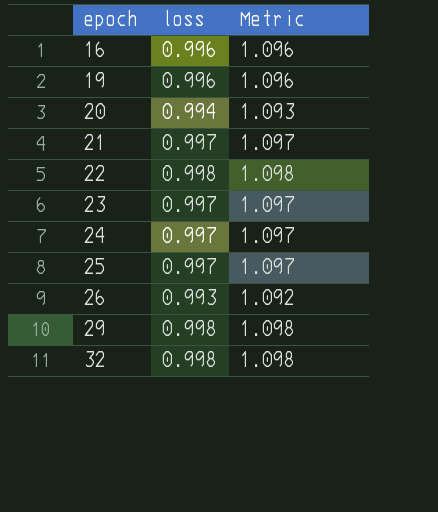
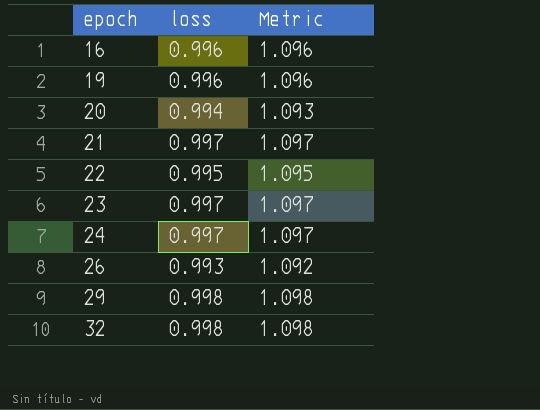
row 25: 0.997 | 1.097 -> none
22 | loss: 0.998 -> 0.995
22 | Metric: 1.098 -> 1.095

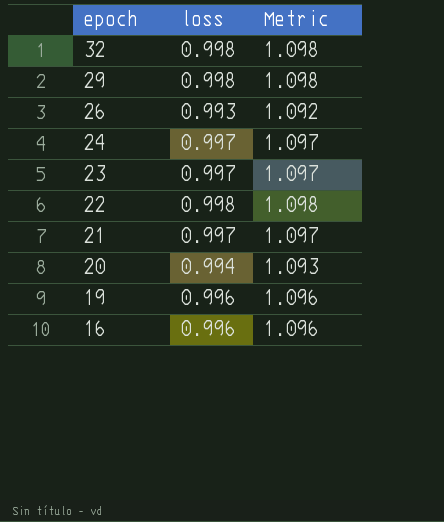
row order: epoch ascending -> epoch descending
22 | loss: 0.995 -> 0.998
22 | Metric: 1.095 -> 1.098

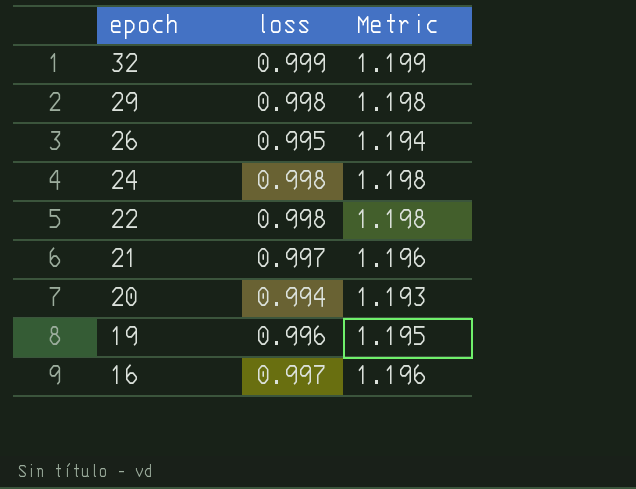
column Metric | formula: [loss] * 1.1 -> [loss] * 1.2
row 23: 0.997 | 1.097 -> none
32 | loss: 0.998 -> 0.999
26 | loss: 0.993 -> 0.995
24 | loss: 0.997 -> 0.998
16 | loss: 0.996 -> 0.997

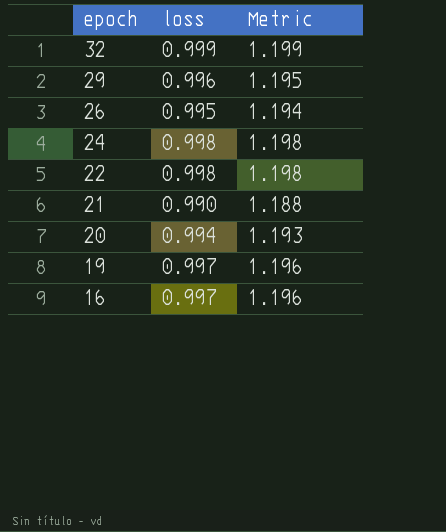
29 | loss: 0.998 -> 0.996
29 | Metric: 1.198 -> 1.195
21 | loss: 0.997 -> 0.990
21 | Metric: 1.196 -> 1.188
19 | loss: 0.996 -> 0.997
19 | Metric: 1.195 -> 1.196

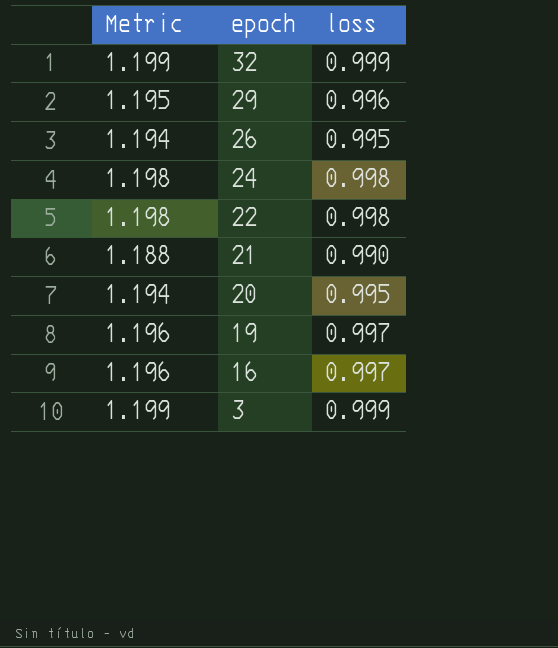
column Metric | position: 3 -> 1
20 | Metric: 1.193 -> 1.194
20 | loss: 0.994 -> 0.995
row 3: none -> 1.199 | 0.999

